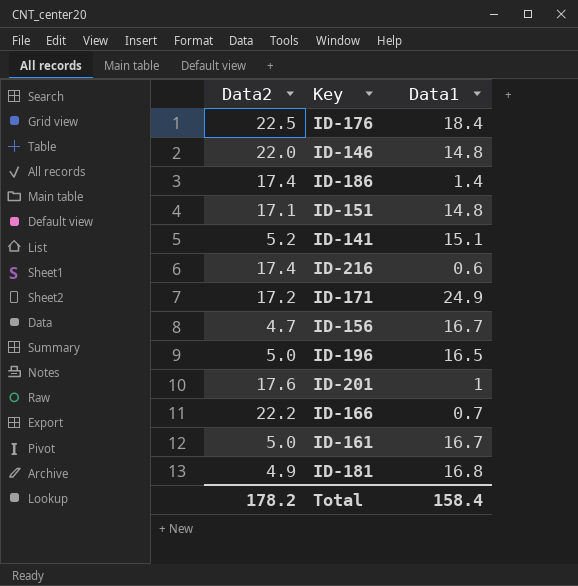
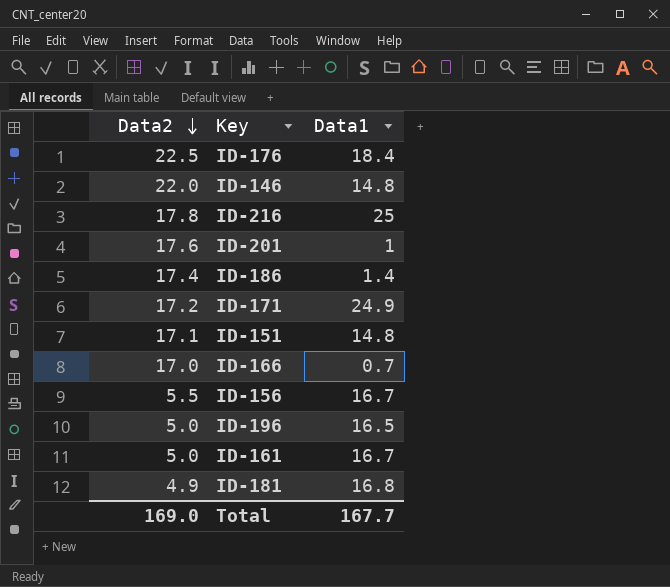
row order: none -> Data2 descending
row ID-141: 5.2 | 15.1 -> none
ID-216 | Data2: 17.4 -> 17.8
ID-216 | Data1: 0.6 -> 25
ID-166 | Data2: 22.2 -> 17.0
ID-156 | Data2: 4.7 -> 5.5
Total | Data2: 178.2 -> 169.0
Total | Data1: 158.4 -> 167.7

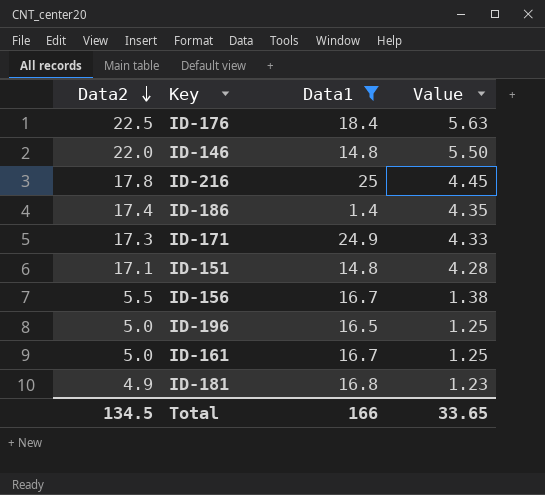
filter: none -> Data1 >= 1.4
column Value | formula: none -> [Data2] * 0.25
ID-171 | Data2: 17.2 -> 17.3
Total | Data2: 169.0 -> 134.5
Total | Data1: 167.7 -> 166

